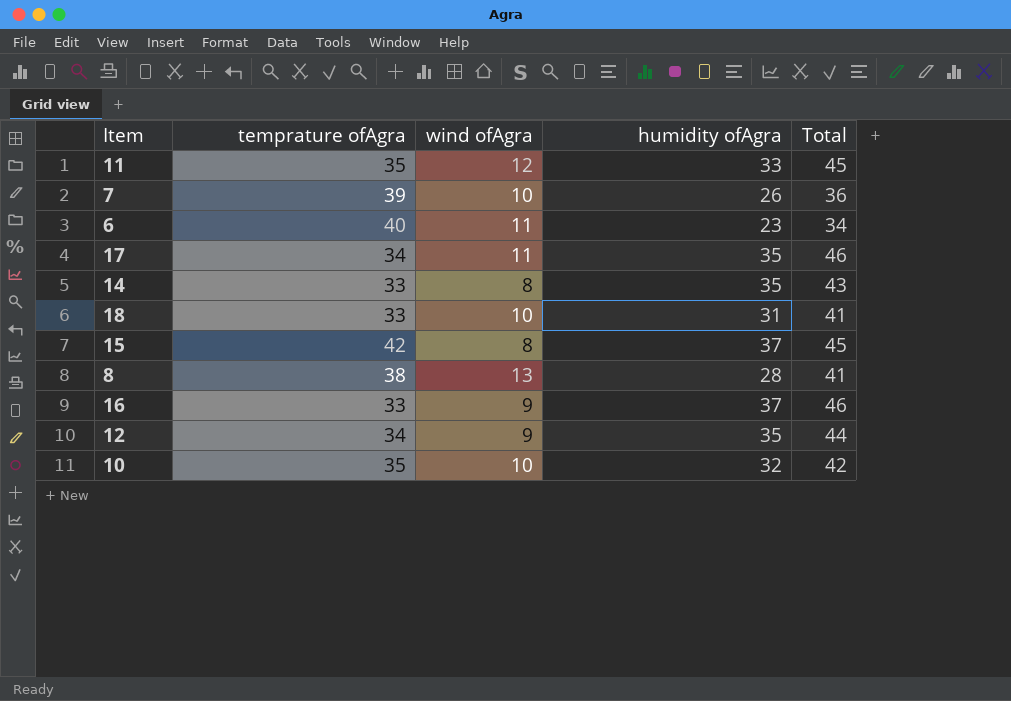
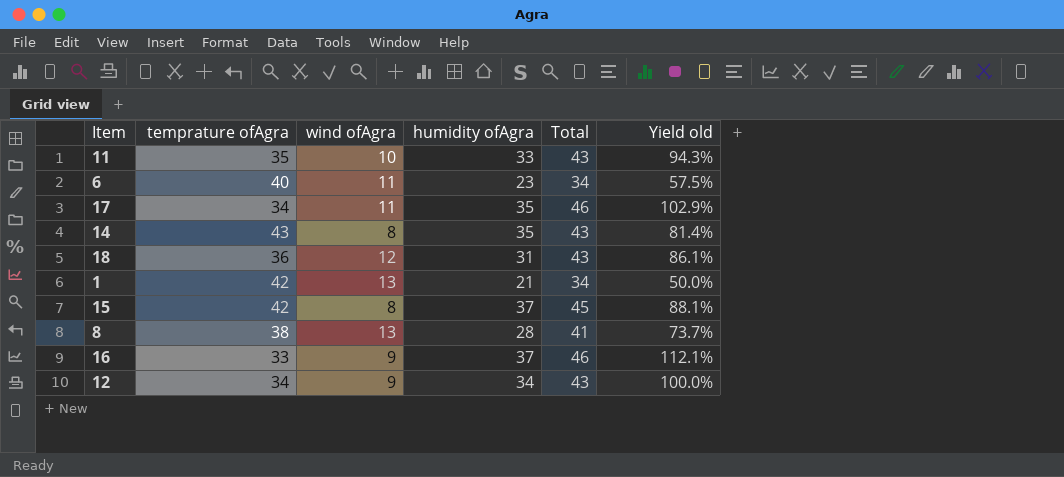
column Yield old | formula: none -> [humidity ofAgra] / [temprature ofAgra]
row 7: 39 | 10 | 26 | 36 -> none
row 10: 35 | 10 | 32 | 42 -> none
11 | wind ofAgra: 12 -> 10
11 | Total: 45 -> 43
14 | temprature ofAgra: 33 -> 43
18 | temprature ofAgra: 33 -> 36
18 | wind ofAgra: 10 -> 12
18 | Total: 41 -> 43
row 1: none -> 42 | 13 | 21 | 34 | 50.0%
12 | humidity ofAgra: 35 -> 34
12 | Total: 44 -> 43

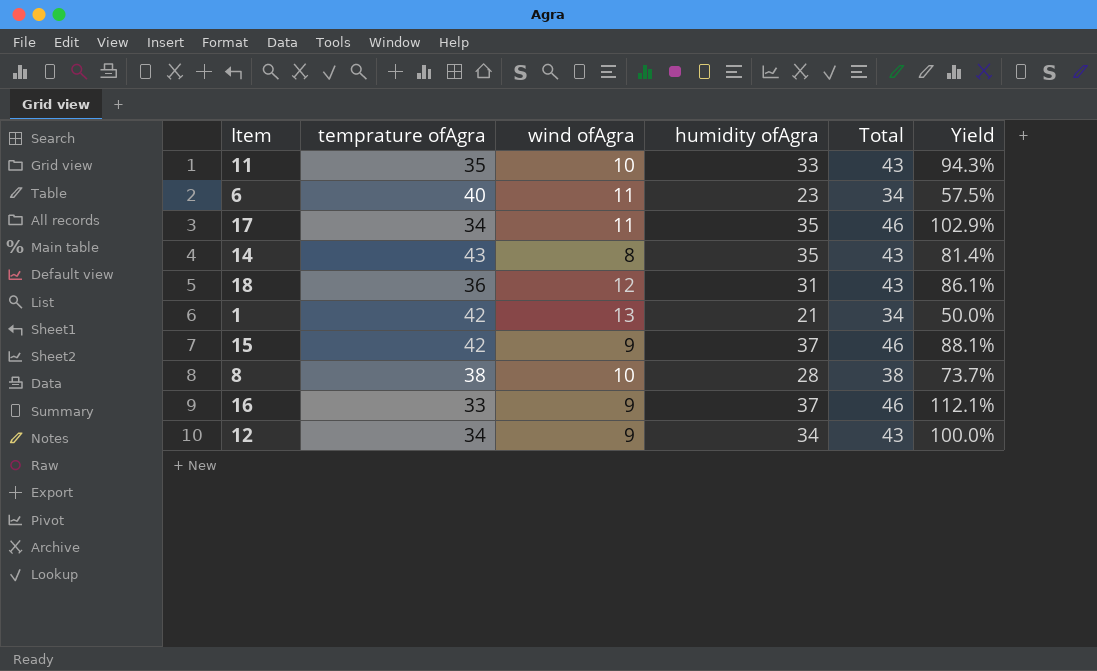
column name: Yield old -> Yield
15 | wind ofAgra: 8 -> 9
15 | Total: 45 -> 46
8 | wind ofAgra: 13 -> 10
8 | Total: 41 -> 38

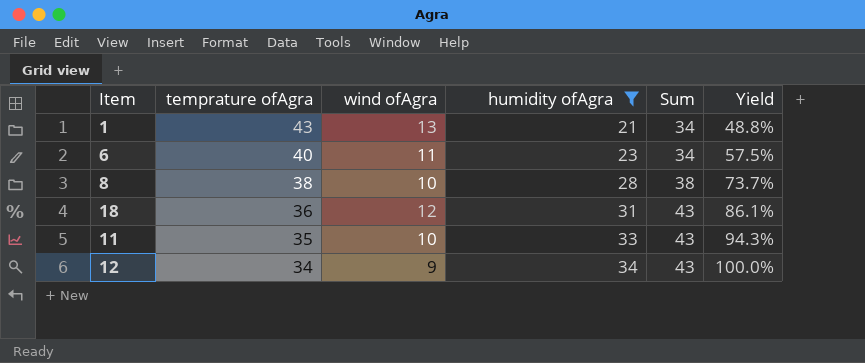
filter: none -> humidity ofAgra <= 34
row order: none -> temprature ofAgra descending
column name: Total -> Sum
1 | temprature ofAgra: 42 -> 43
1 | Yield: 50.0% -> 48.8%

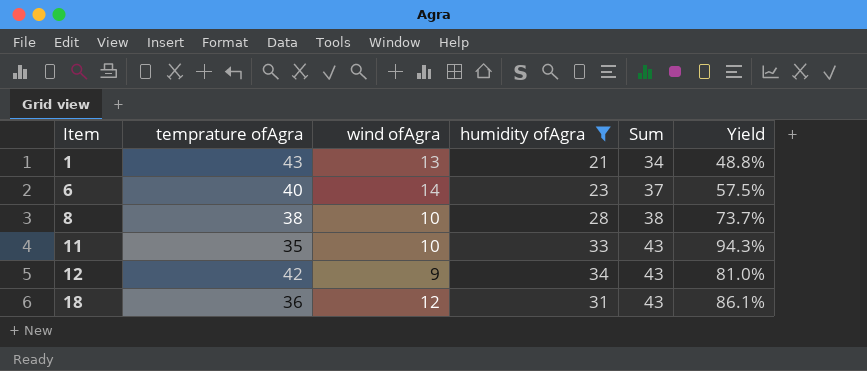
row order: temprature ofAgra descending -> Item ascending
6 | wind ofAgra: 11 -> 14
6 | Sum: 34 -> 37
12 | temprature ofAgra: 34 -> 42
12 | Yield: 100.0% -> 81.0%

